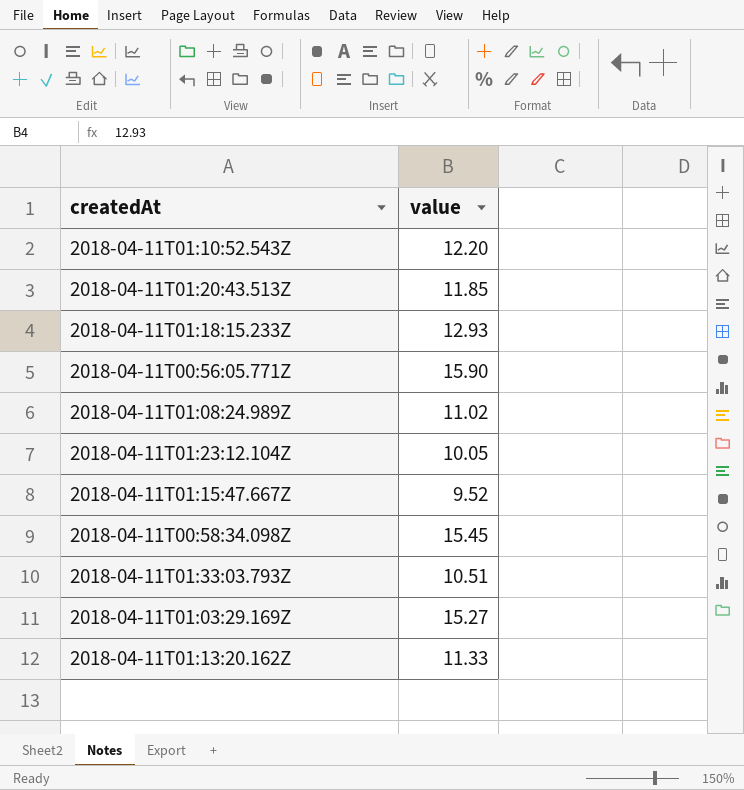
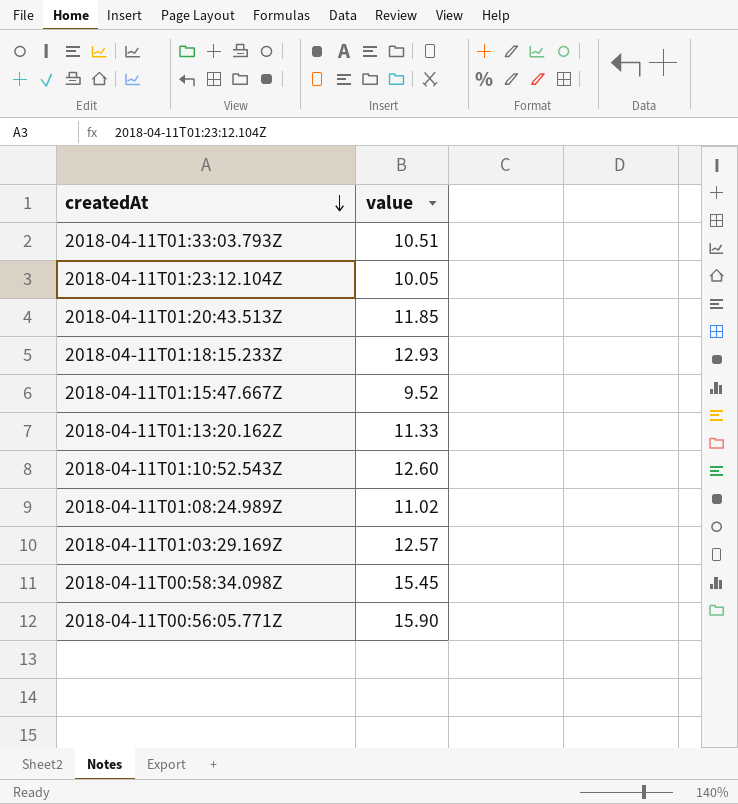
row order: none -> createdAt descending
2018-04-11T01:10:52.543Z | value: 12.20 -> 12.60
2018-04-11T01:03:29.169Z | value: 15.27 -> 12.57

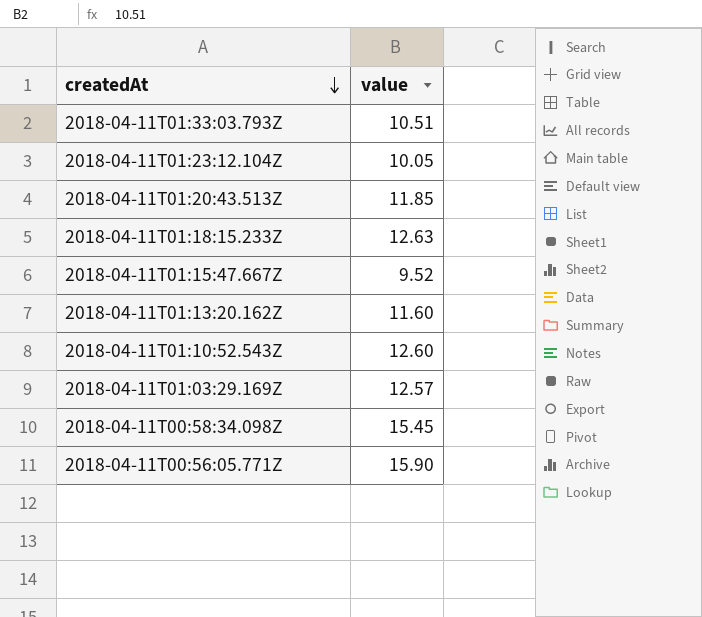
row 2018-04-11T01:08:24.989Z: 11.02 -> none
2018-04-11T01:18:15.233Z | value: 12.93 -> 12.63
2018-04-11T01:13:20.162Z | value: 11.33 -> 11.60

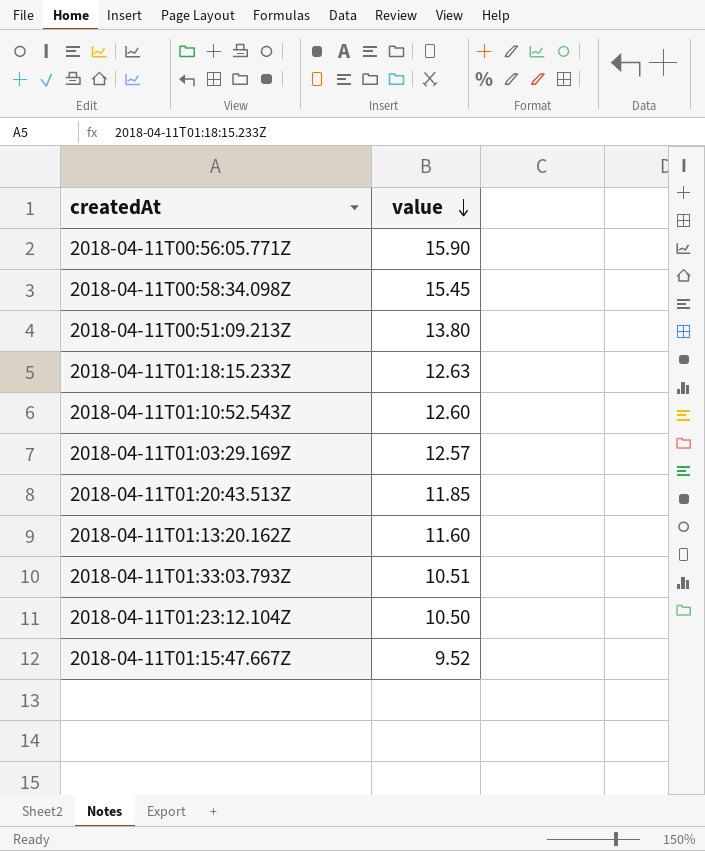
row order: createdAt descending -> value descending
row 2018-04-11T00:51:09.213Z: none -> 13.80
2018-04-11T01:23:12.104Z | value: 10.05 -> 10.50

